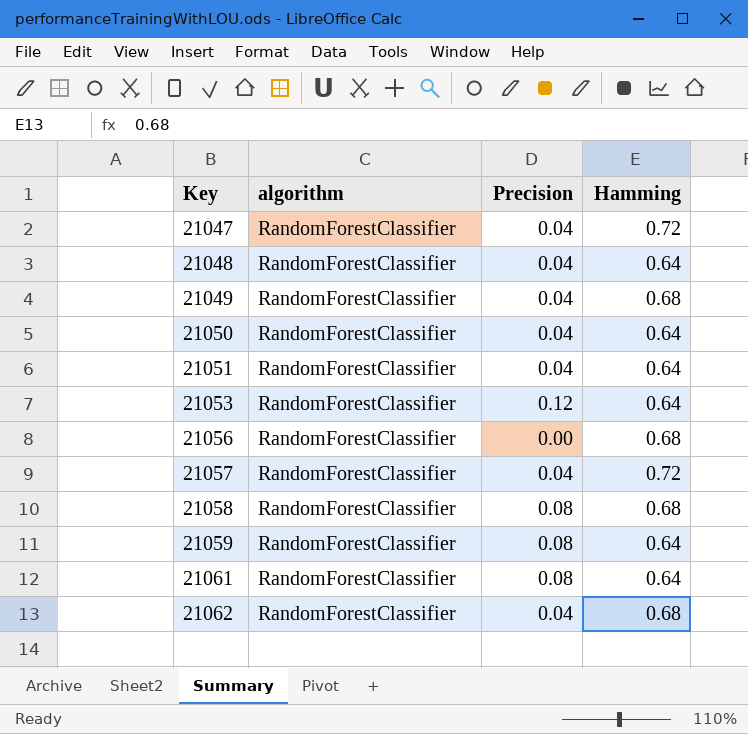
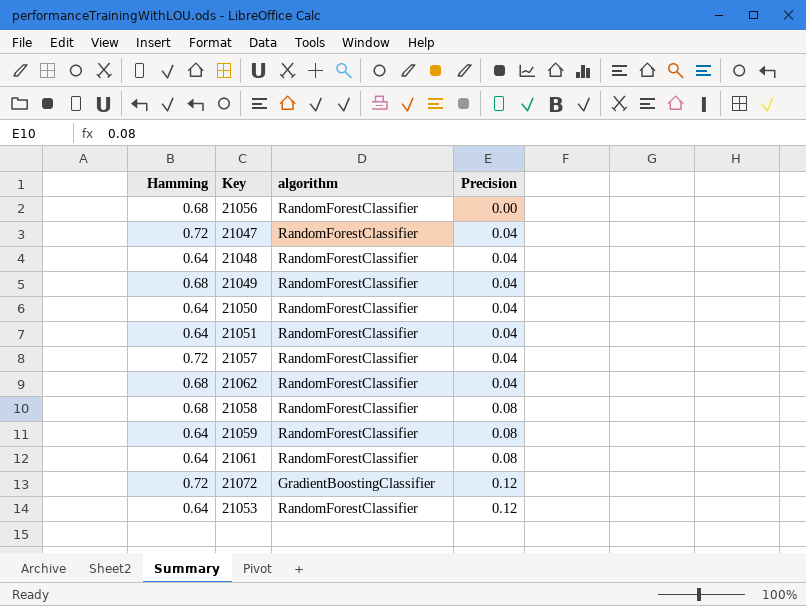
row order: Key ascending -> Precision ascending
column Hamming | position: 4 -> 1
row 21072: none -> 0.72 | GradientBoostingClassifier | 0.12

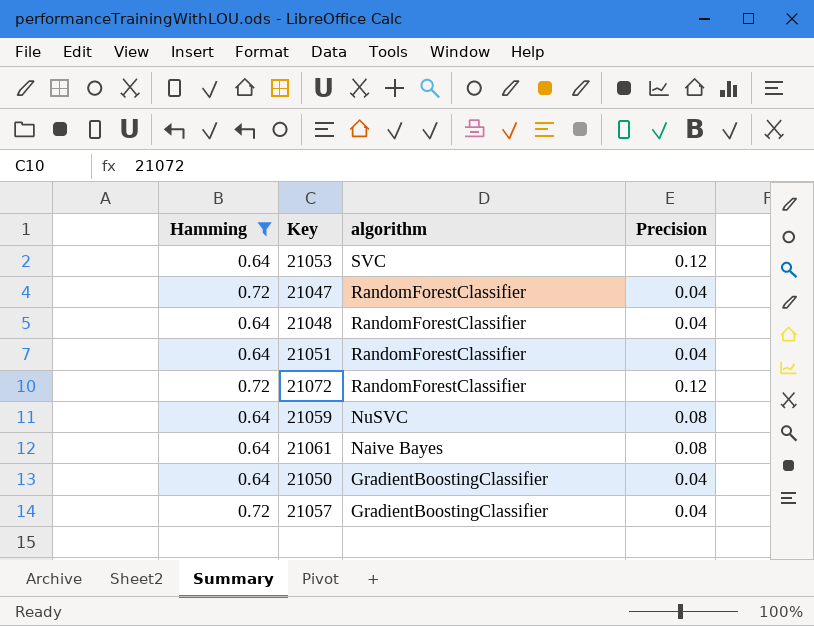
filter: none -> Hamming != 0.68
row order: Precision ascending -> algorithm descending
21053 | algorithm: RandomForestClassifier -> SVC
21072 | algorithm: GradientBoostingClassifier -> RandomForestClassifier
21059 | algorithm: RandomForestClassifier -> NuSVC
21061 | algorithm: RandomForestClassifier -> Naive Bayes
21050 | algorithm: RandomForestClassifier -> GradientBoostingClassifier
21057 | algorithm: RandomForestClassifier -> GradientBoostingClassifier

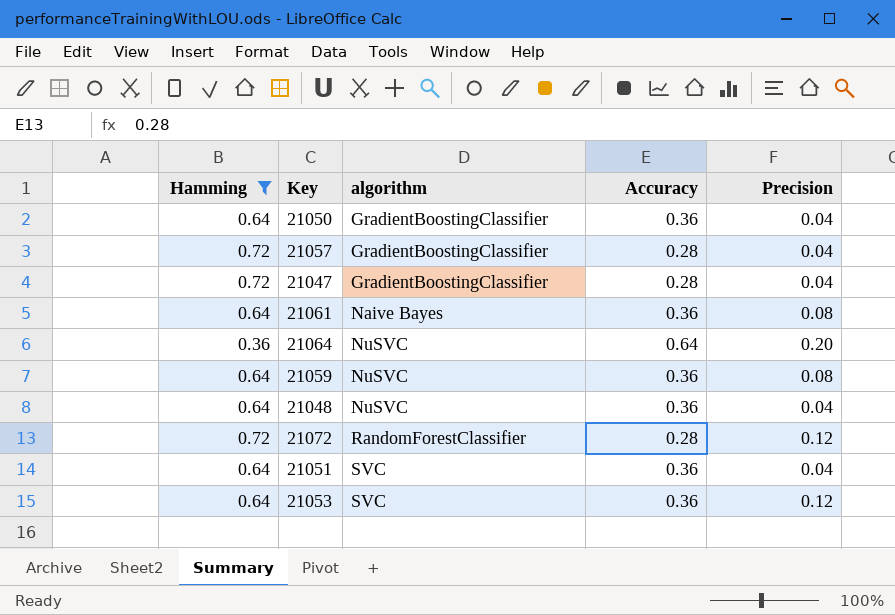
row order: algorithm descending -> algorithm ascending
column Accuracy | position: none -> 4
21047 | algorithm: RandomForestClassifier -> GradientBoostingClassifier
row 21064: none -> 0.36 | NuSVC | 0.64 | 0.20
21048 | algorithm: RandomForestClassifier -> NuSVC
21051 | algorithm: RandomForestClassifier -> SVC

